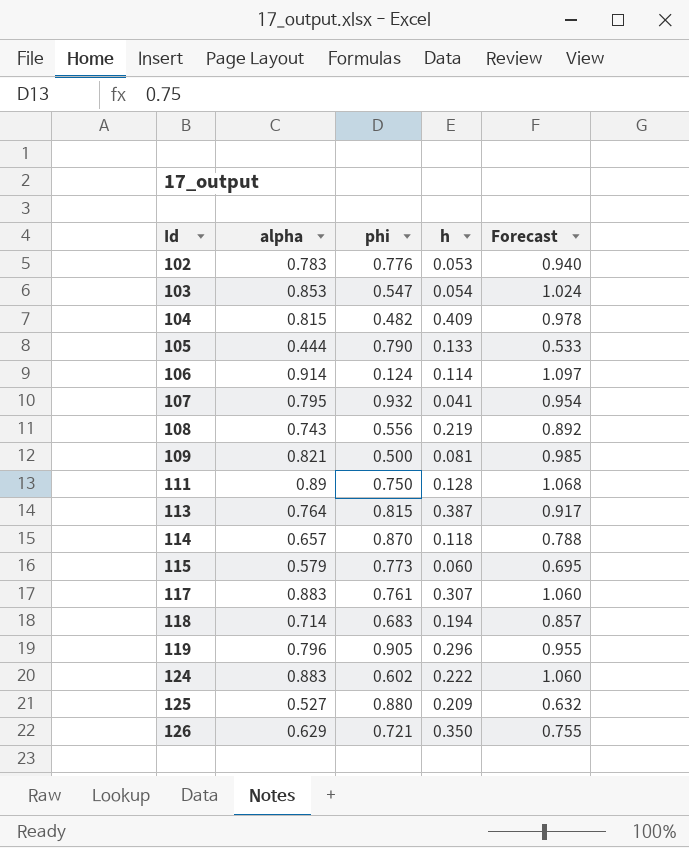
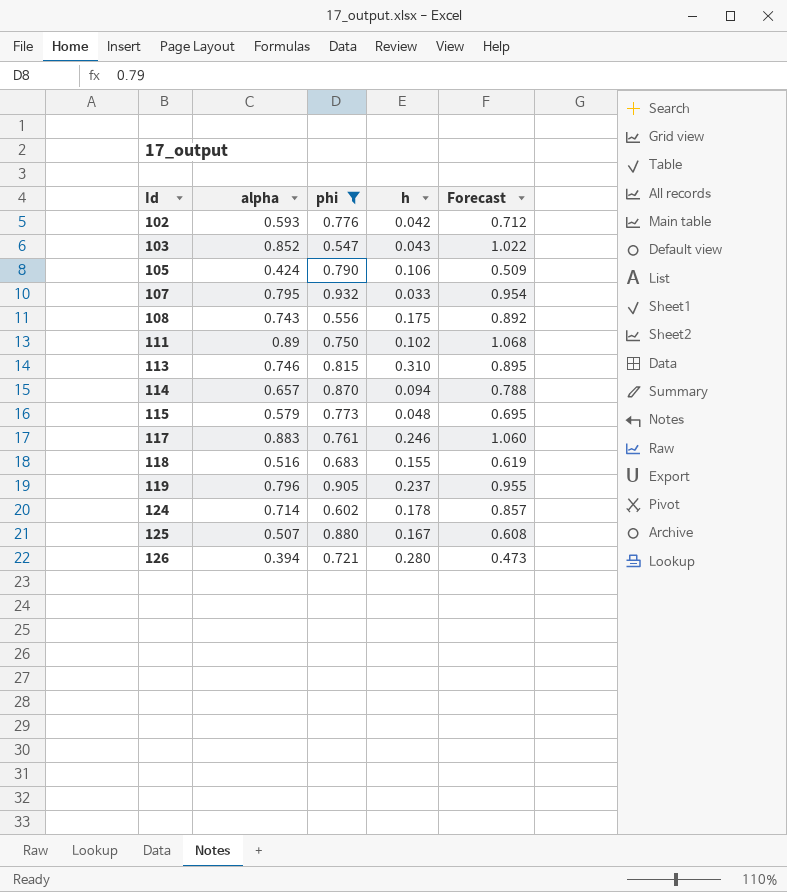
filter: none -> phi >= 0.547
102 | alpha: 0.783 -> 0.593
102 | h: 0.053 -> 0.042
102 | Forecast: 0.940 -> 0.712
103 | alpha: 0.853 -> 0.852
103 | h: 0.054 -> 0.043
103 | Forecast: 1.024 -> 1.022
105 | alpha: 0.444 -> 0.424
105 | h: 0.133 -> 0.106
105 | Forecast: 0.533 -> 0.509
107 | h: 0.041 -> 0.033
108 | h: 0.219 -> 0.175
111 | h: 0.128 -> 0.102
113 | alpha: 0.764 -> 0.746
113 | h: 0.387 -> 0.310
113 | Forecast: 0.917 -> 0.895
114 | h: 0.118 -> 0.094
115 | h: 0.060 -> 0.048
117 | h: 0.307 -> 0.246
118 | alpha: 0.714 -> 0.516
118 | h: 0.194 -> 0.155
118 | Forecast: 0.857 -> 0.619
119 | h: 0.296 -> 0.237
124 | alpha: 0.883 -> 0.714
124 | h: 0.222 -> 0.178
124 | Forecast: 1.060 -> 0.857
125 | alpha: 0.527 -> 0.507
125 | h: 0.209 -> 0.167
125 | Forecast: 0.632 -> 0.608
126 | alpha: 0.629 -> 0.394
126 | h: 0.350 -> 0.280
126 | Forecast: 0.755 -> 0.473

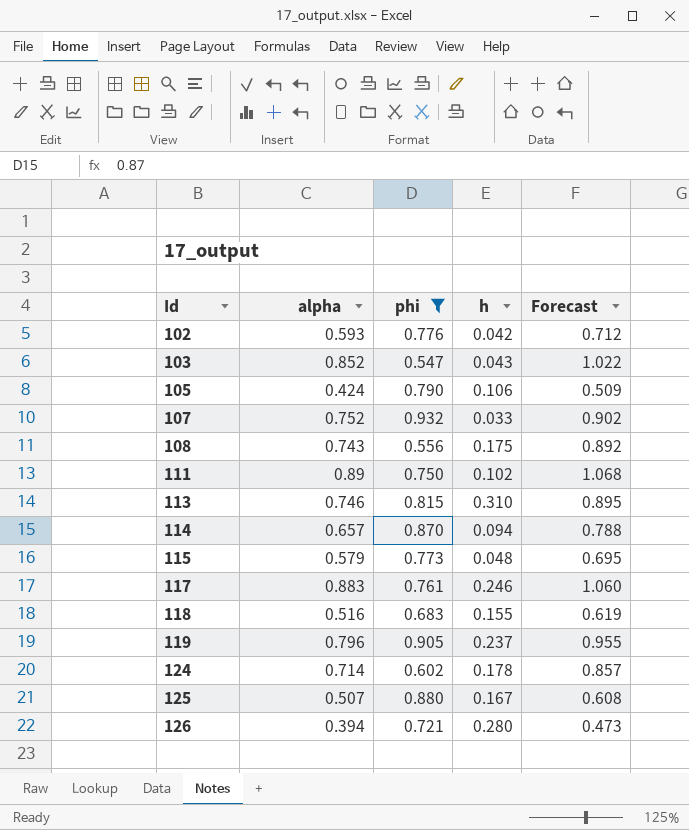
107 | alpha: 0.795 -> 0.752
107 | Forecast: 0.954 -> 0.902

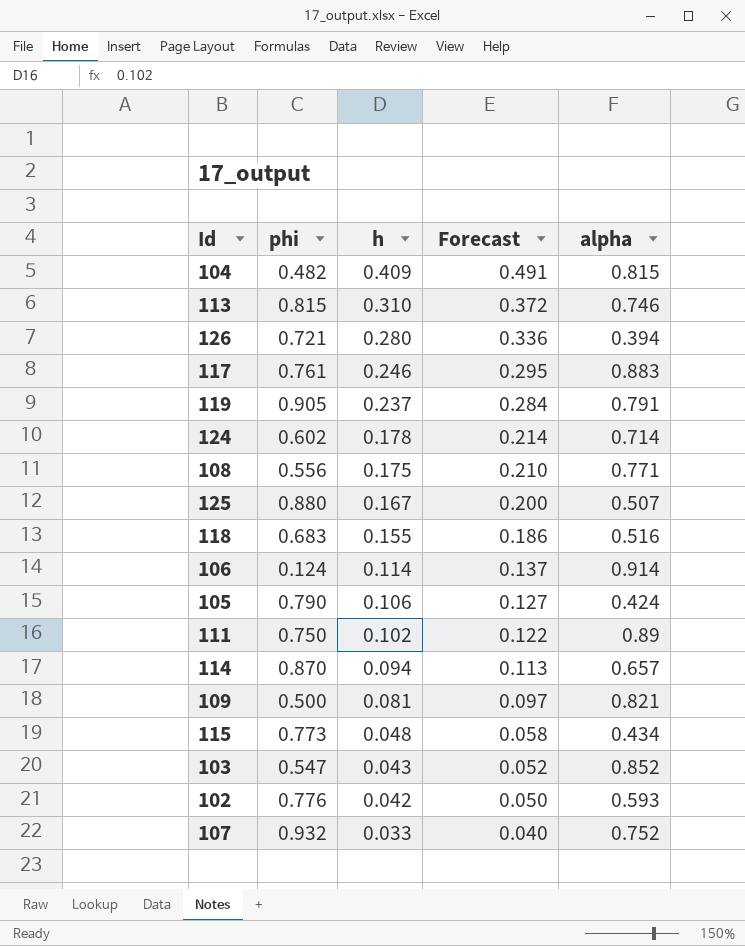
filter: phi >= 0.547 -> none
row order: Id ascending -> h descending
column Forecast | formula: [alpha] * 1.2 -> [h] * 1.2
column alpha | position: 2 -> 5
119 | alpha: 0.796 -> 0.791
108 | alpha: 0.743 -> 0.771
115 | alpha: 0.579 -> 0.434

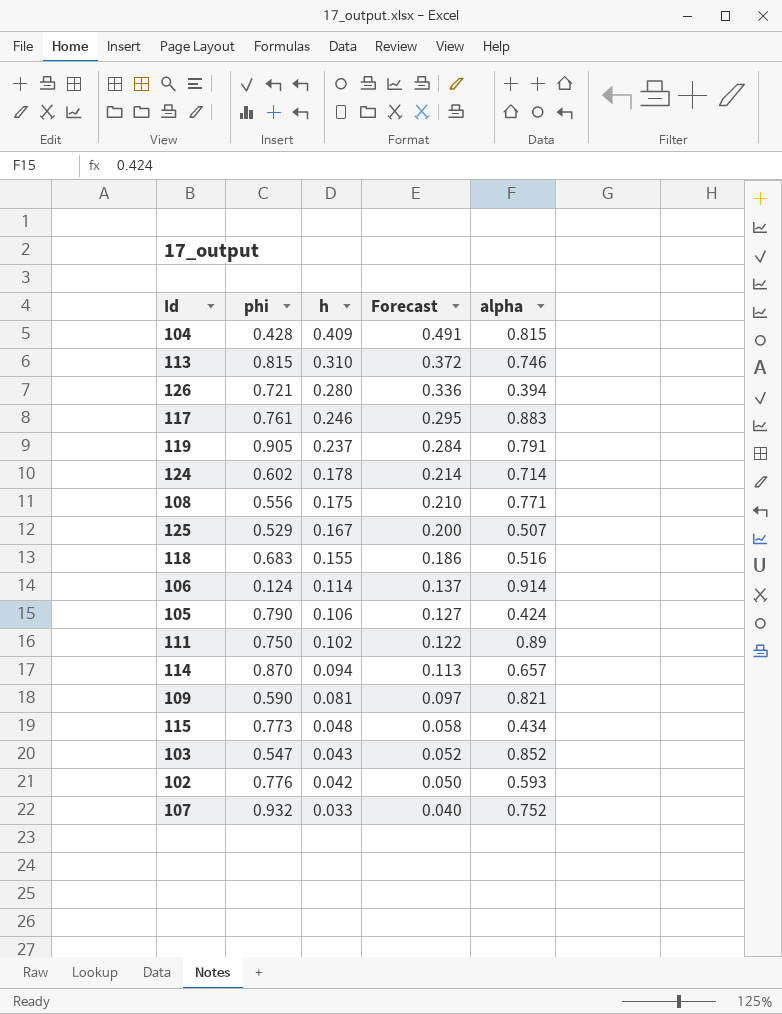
104 | phi: 0.482 -> 0.428
125 | phi: 0.880 -> 0.529
109 | phi: 0.500 -> 0.590

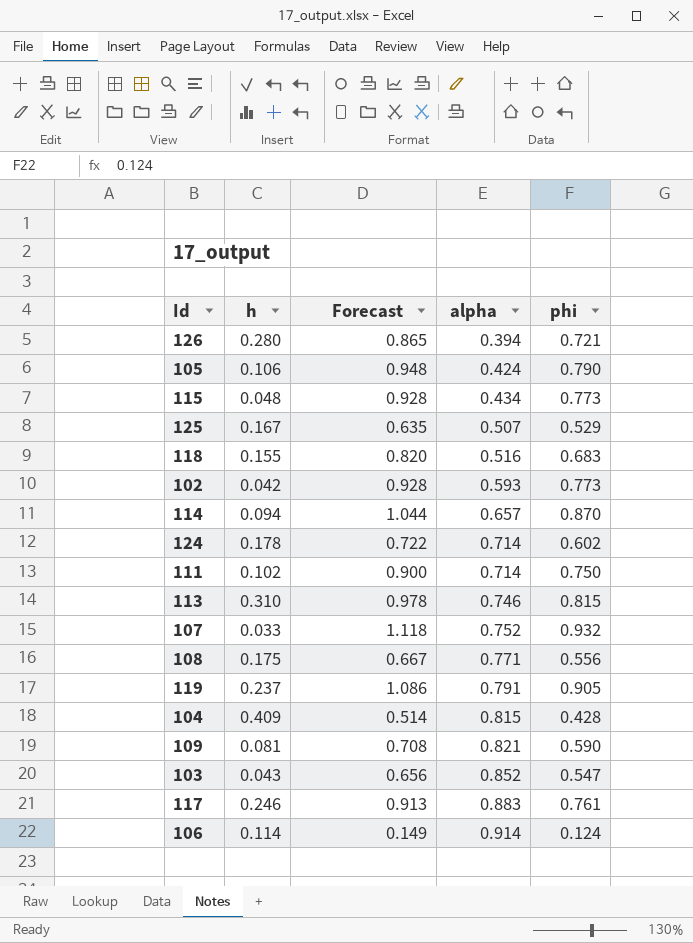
row order: h descending -> alpha ascending
column Forecast | formula: [h] * 1.2 -> [phi] * 1.2
column phi | position: 2 -> 5
102 | phi: 0.776 -> 0.773
111 | alpha: 0.89 -> 0.714

